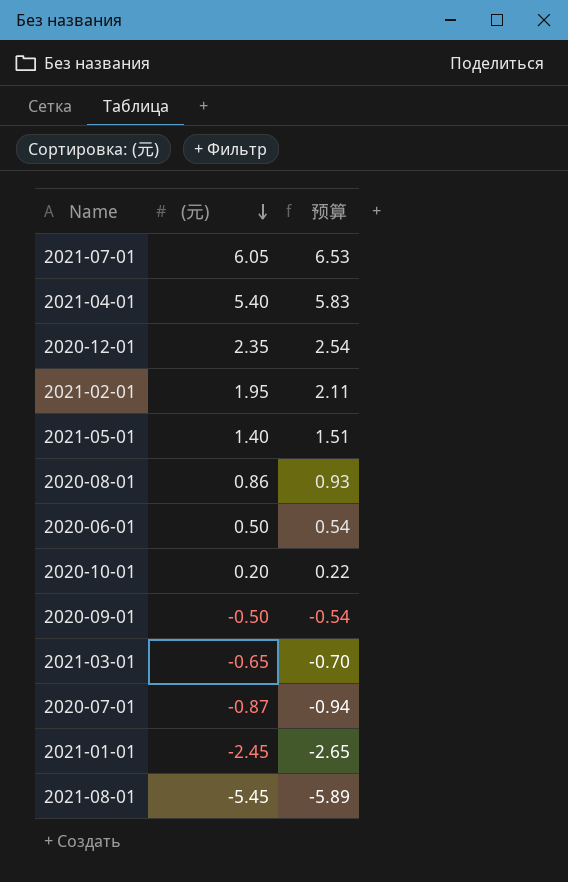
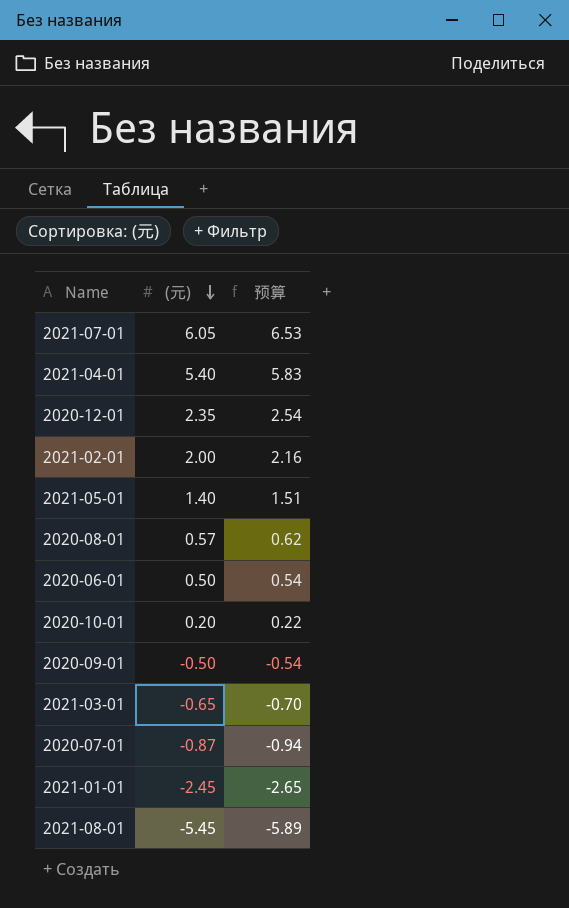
2021-02-01 | (元): 1.95 -> 2.00
2021-02-01 | 预算: 2.11 -> 2.16
2020-08-01 | (元): 0.86 -> 0.57
2020-08-01 | 预算: 0.93 -> 0.62

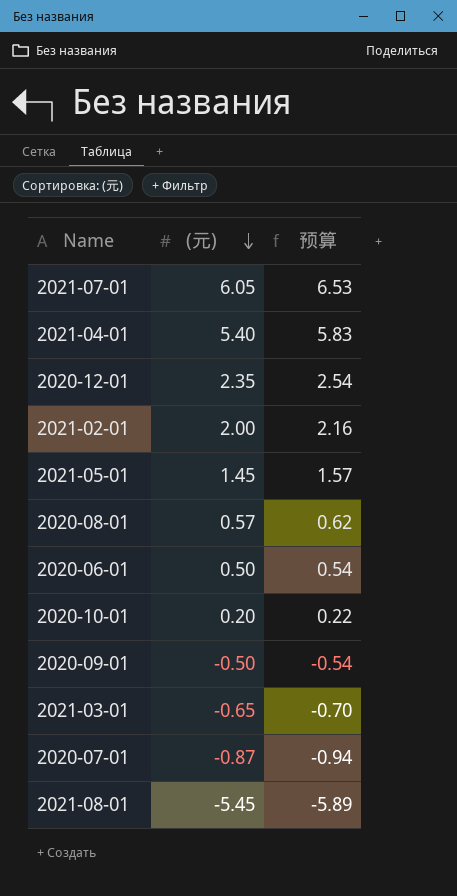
row 2021-01-01: -2.45 | -2.65 -> none
2021-05-01 | (元): 1.40 -> 1.45
2021-05-01 | 预算: 1.51 -> 1.57

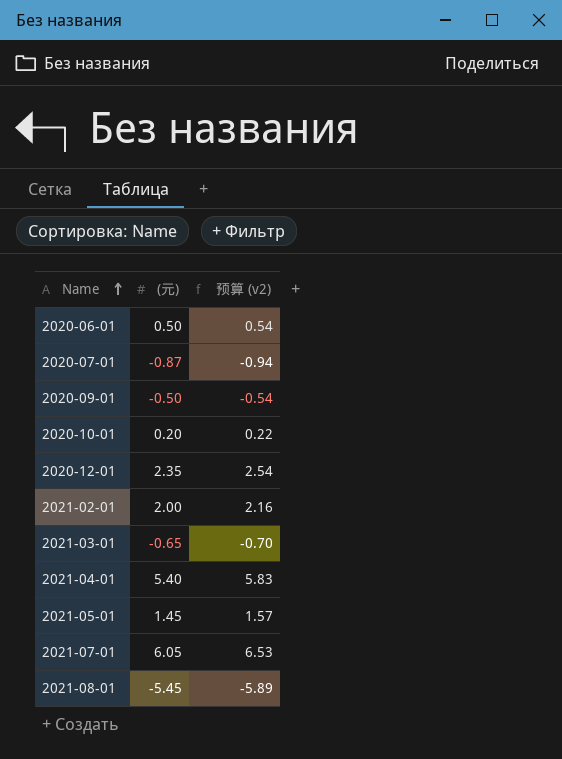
row order: (元) descending -> Name ascending
column name: 预算 -> 预算 (v2)
row 2020-08-01: 0.57 | 0.62 -> none

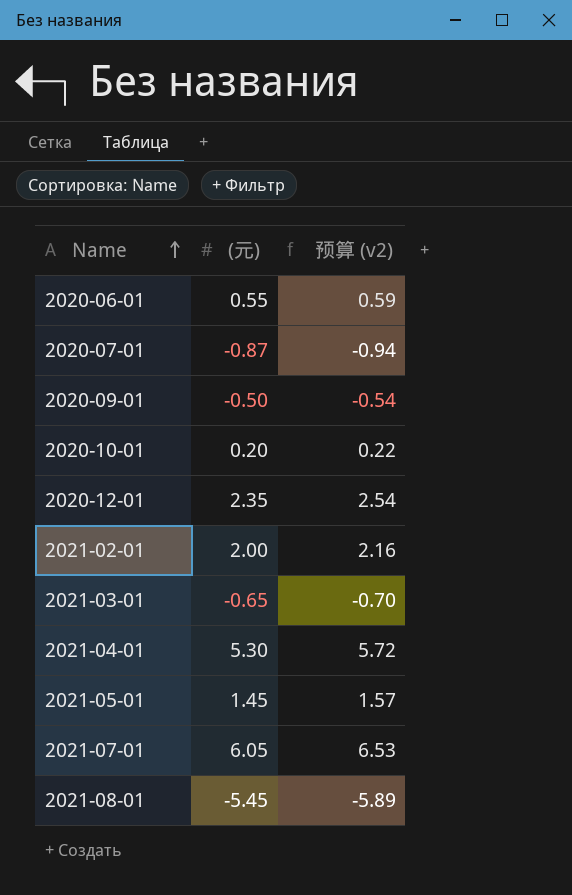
2020-06-01 | (元): 0.50 -> 0.55
2020-06-01 | 预算 (v2): 0.54 -> 0.59
2021-04-01 | (元): 5.40 -> 5.30
2021-04-01 | 预算 (v2): 5.83 -> 5.72

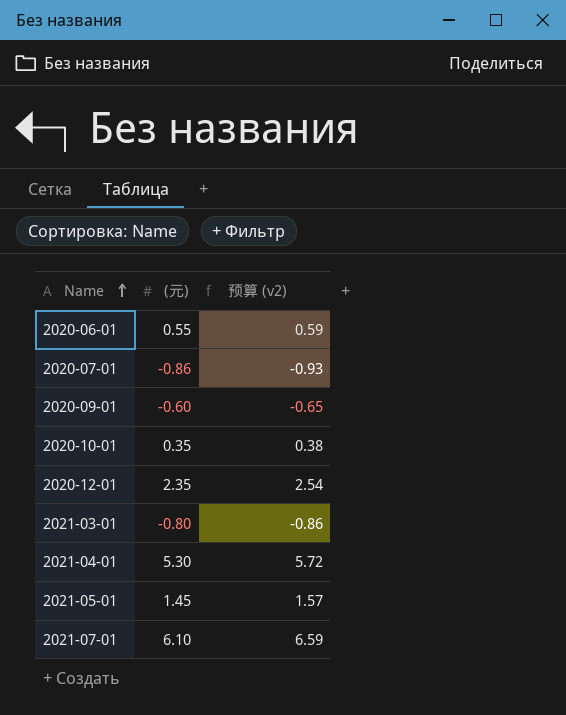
row 2021-02-01: 2.00 | 2.16 -> none
row 2021-08-01: -5.45 | -5.89 -> none
2020-07-01 | (元): -0.87 -> -0.86
2020-07-01 | 预算 (v2): -0.94 -> -0.93
2020-09-01 | (元): -0.50 -> -0.60
2020-09-01 | 预算 (v2): -0.54 -> -0.65
2020-10-01 | (元): 0.20 -> 0.35
2020-10-01 | 预算 (v2): 0.22 -> 0.38
2021-03-01 | (元): -0.65 -> -0.80
2021-03-01 | 预算 (v2): -0.70 -> -0.86
2021-07-01 | (元): 6.05 -> 6.10
2021-07-01 | 预算 (v2): 6.53 -> 6.59

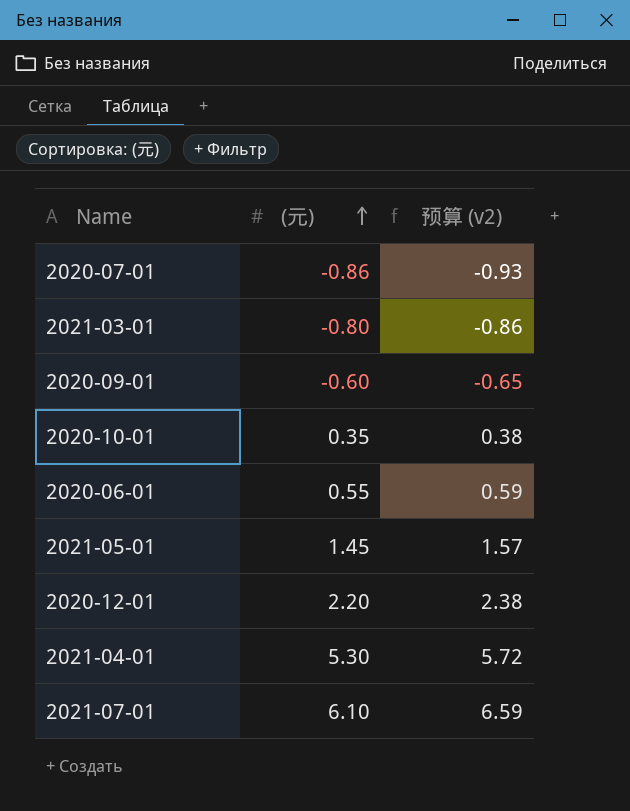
row order: Name ascending -> (元) ascending
2020-12-01 | (元): 2.35 -> 2.20
2020-12-01 | 预算 (v2): 2.54 -> 2.38

